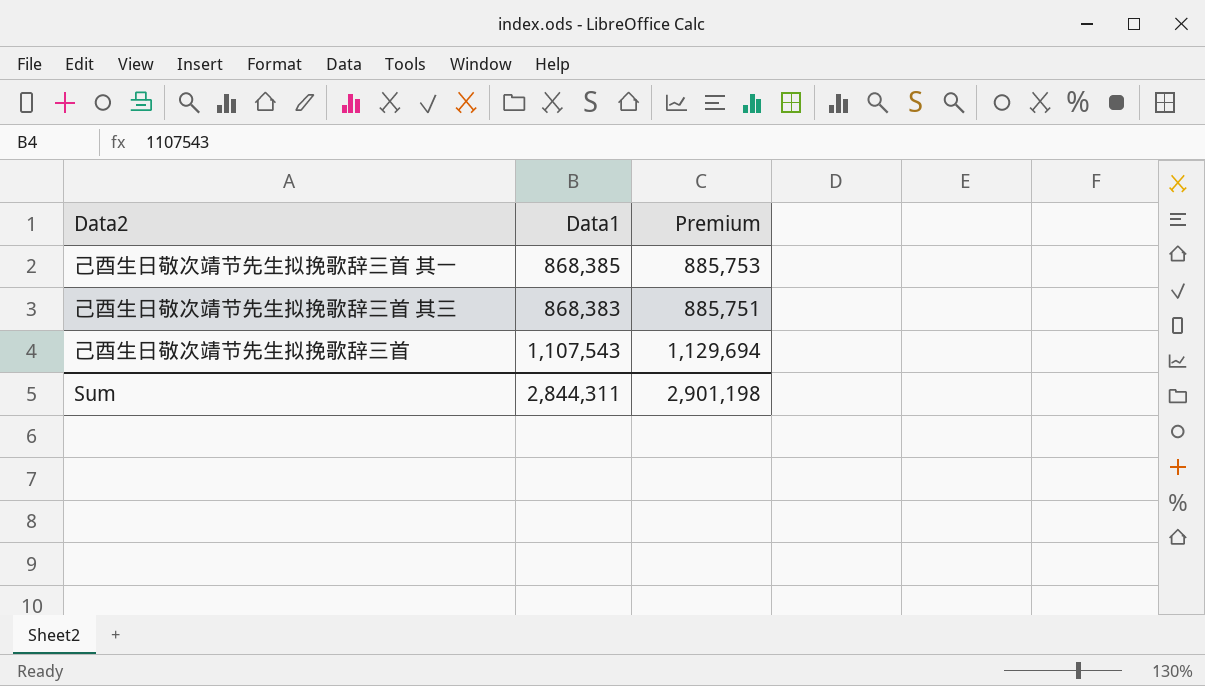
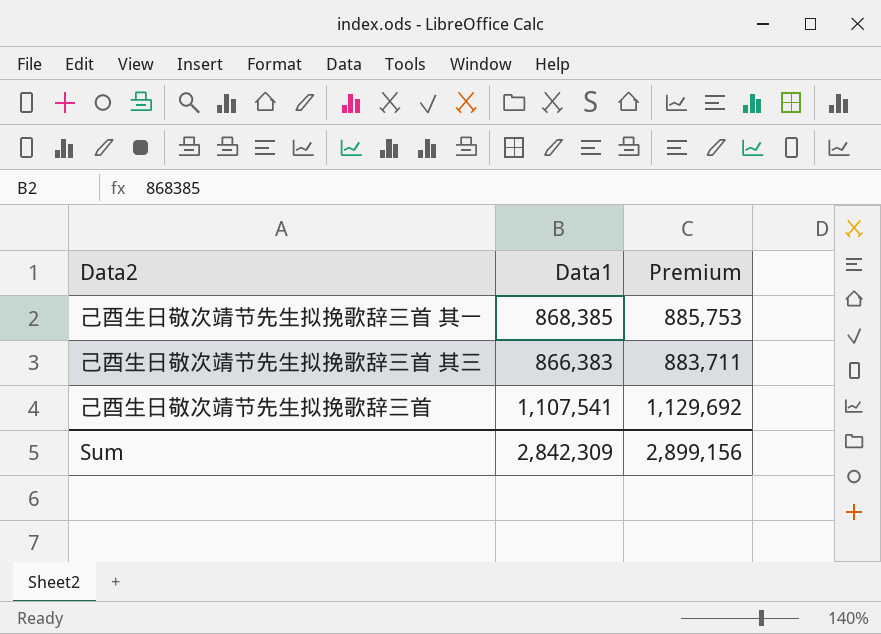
己酉生日敬次靖节先生拟挽歌辞三首 其三 | Data1: 868,383 -> 866,383
己酉生日敬次靖节先生拟挽歌辞三首 其三 | Premium: 885,751 -> 883,711
己酉生日敬次靖节先生拟挽歌辞三首 | Data1: 1,107,543 -> 1,107,541
己酉生日敬次靖节先生拟挽歌辞三首 | Premium: 1,129,694 -> 1,129,692
Sum | Data1: 2,844,311 -> 2,842,309
Sum | Premium: 2,901,198 -> 2,899,156

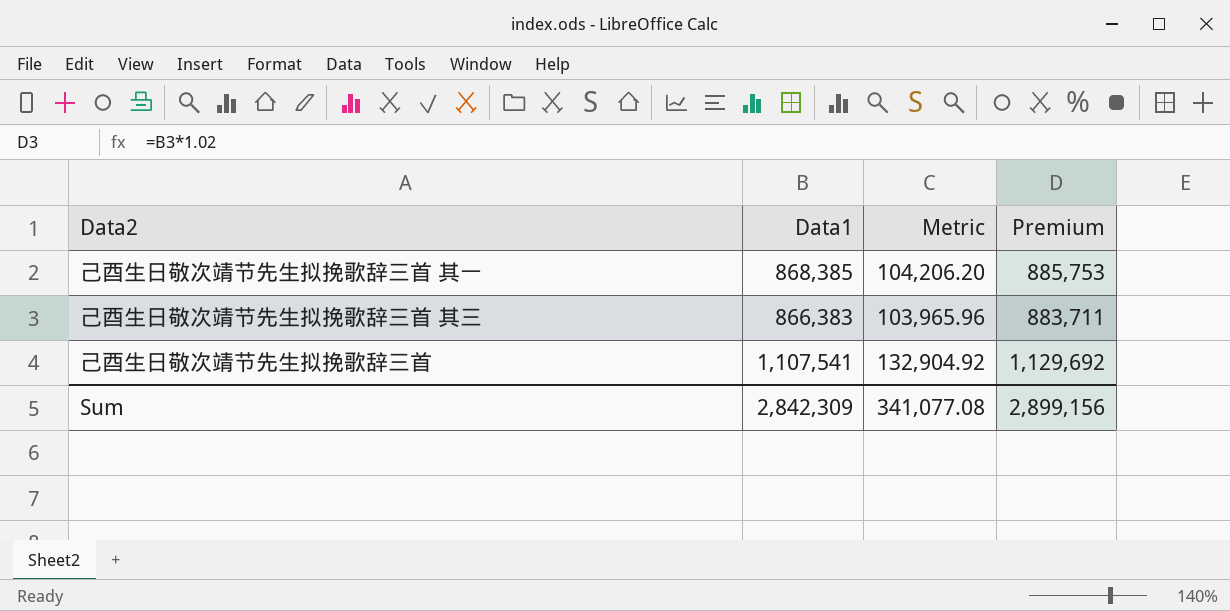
column Metric | formula: none -> [Data1] * 0.12

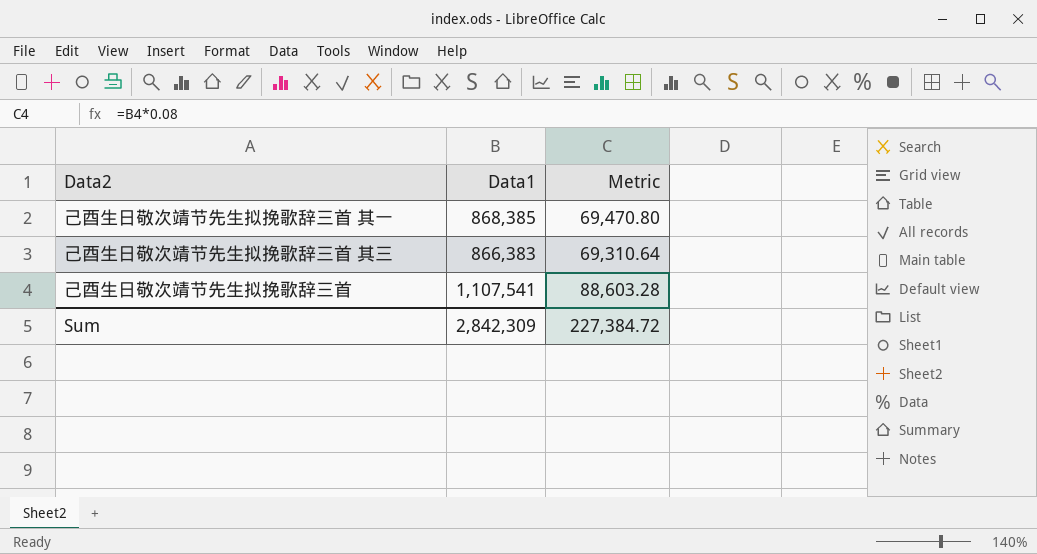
column Premium | formula: [Data1] * 1.02 -> none
column Metric | formula: [Data1] * 0.12 -> [Data1] * 0.08
Sum | Metric: 341,077.08 -> 227,384.72

